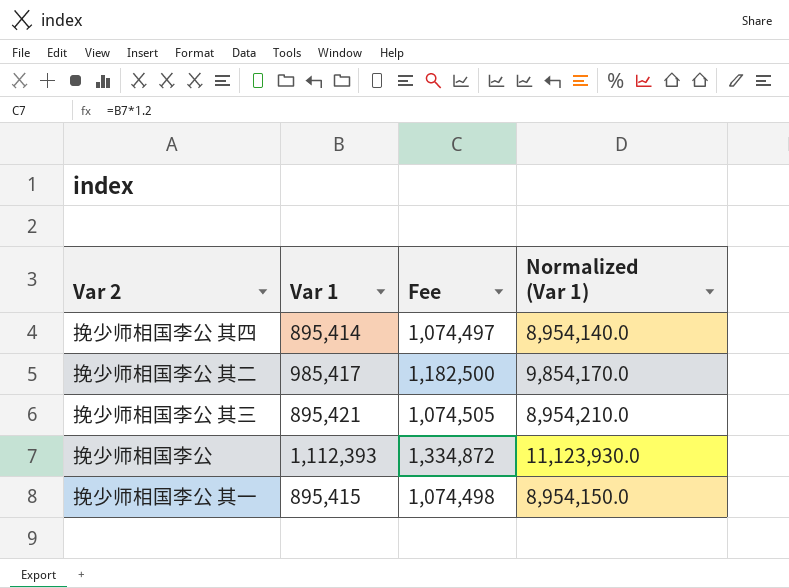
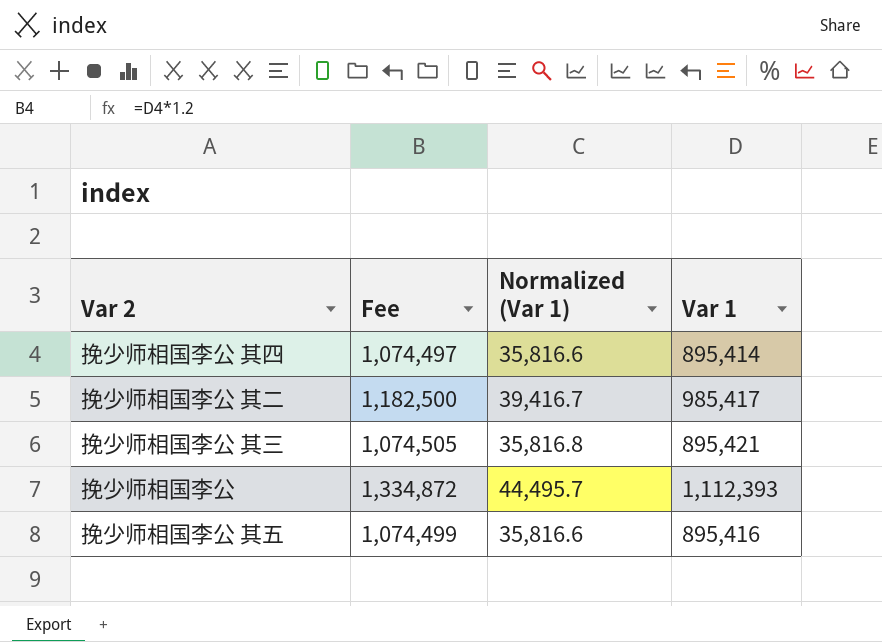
column Normalized (Var 1) | formula: [Var 1] * 10 -> [Var 1] * 0.04
column Var 1 | position: 2 -> 4
row 挽少师相国李公 其一: 895,415 | 1,074,498 | 8,954,150.0 -> none
row 挽少师相国李公 其五: none -> 1,074,499 | 35,816.6 | 895,416

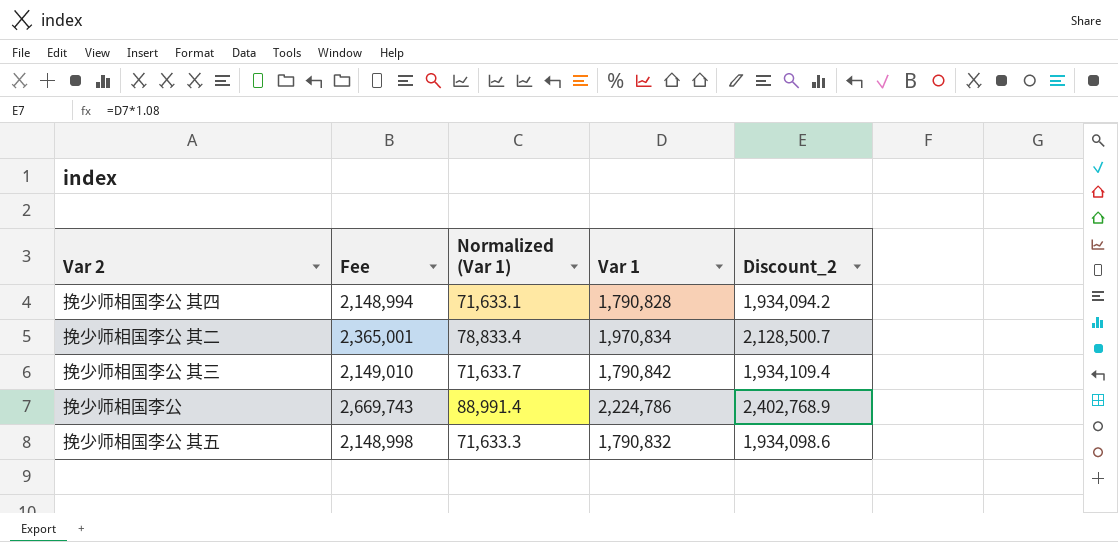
column Discount_2 | formula: none -> [Var 1] * 1.08
挽少师相国李公 其四 | Fee: 1,074,497 -> 2,148,994
挽少师相国李公 其四 | Normalized (Var 1): 35,816.6 -> 71,633.1
挽少师相国李公 其四 | Var 1: 895,414 -> 1,790,828
挽少师相国李公 其二 | Fee: 1,182,500 -> 2,365,001
挽少师相国李公 其二 | Normalized (Var 1): 39,416.7 -> 78,833.4
挽少师相国李公 其二 | Var 1: 985,417 -> 1,970,834
挽少师相国李公 其三 | Fee: 1,074,505 -> 2,149,010
挽少师相国李公 其三 | Normalized (Var 1): 35,816.8 -> 71,633.7
挽少师相国李公 其三 | Var 1: 895,421 -> 1,790,842
挽少师相国李公 | Fee: 1,334,872 -> 2,669,743
挽少师相国李公 | Normalized (Var 1): 44,495.7 -> 88,991.4
挽少师相国李公 | Var 1: 1,112,393 -> 2,224,786
挽少师相国李公 其五 | Fee: 1,074,499 -> 2,148,998
挽少师相国李公 其五 | Normalized (Var 1): 35,816.6 -> 71,633.3
挽少师相国李公 其五 | Var 1: 895,416 -> 1,790,832

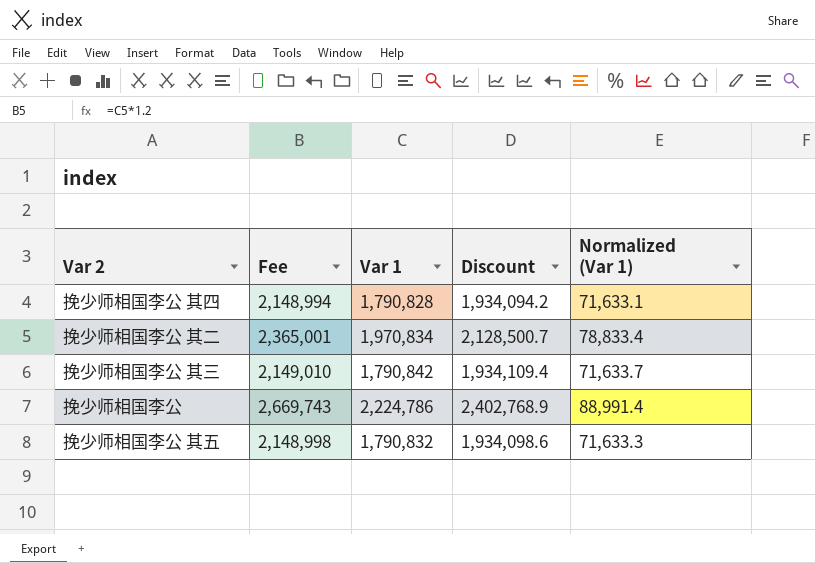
column name: Discount_2 -> Discount
column Normalized (Var 1) | position: 3 -> 5

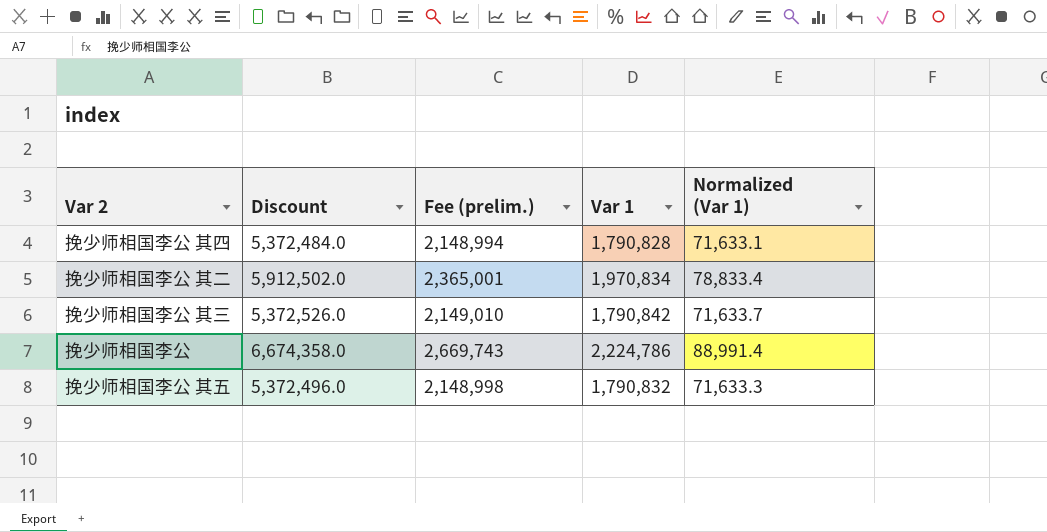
column Discount | formula: [Var 1] * 1.08 -> [Var 1] * 3
column Discount | position: 4 -> 2
column name: Fee -> Fee (prelim.)

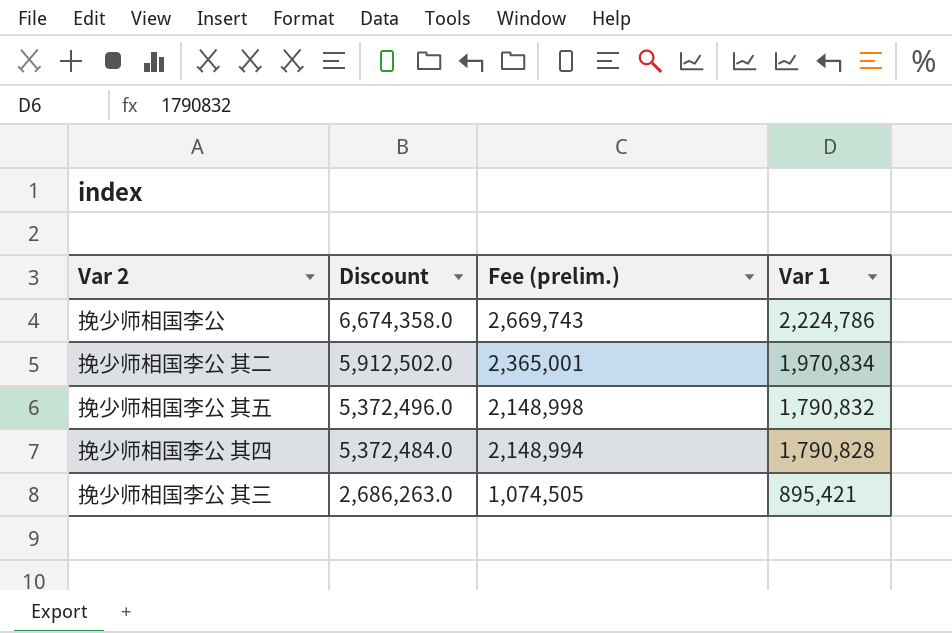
row order: none -> Discount descending
column Normalized (Var 1) | formula: [Var 1] * 0.04 -> none
挽少师相国李公 其三 | Discount: 5,372,526.0 -> 2,686,263.0
挽少师相国李公 其三 | Fee (prelim.): 2,149,010 -> 1,074,505
挽少师相国李公 其三 | Var 1: 1,790,842 -> 895,421

